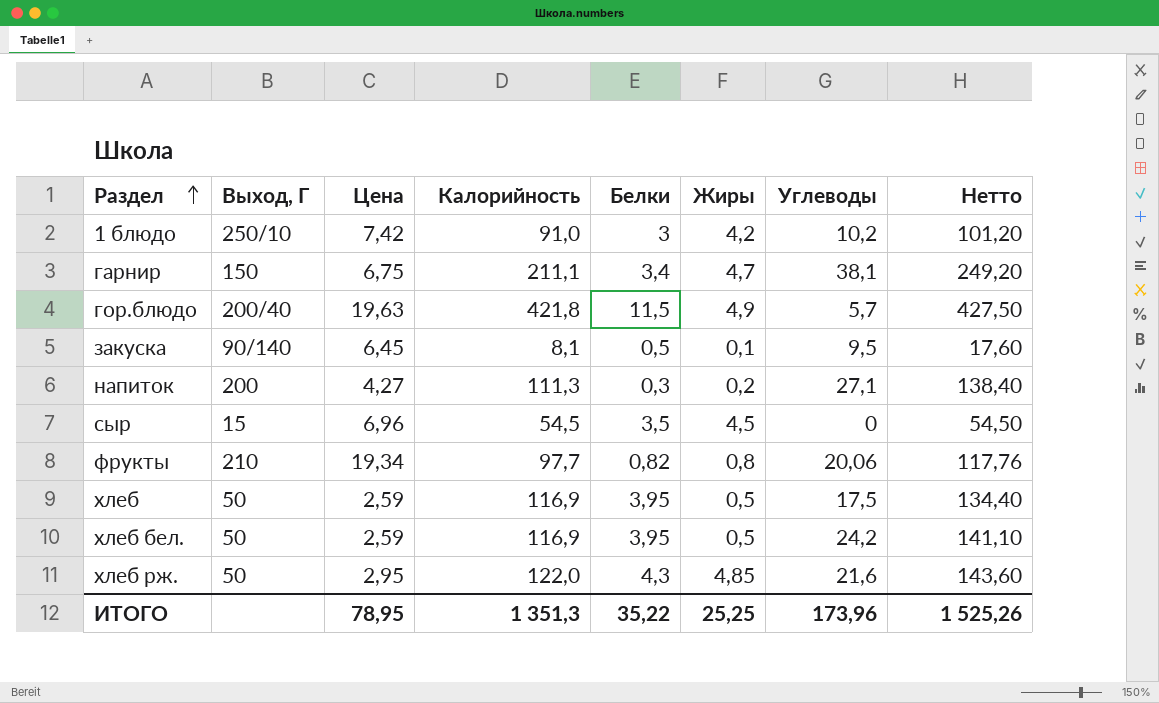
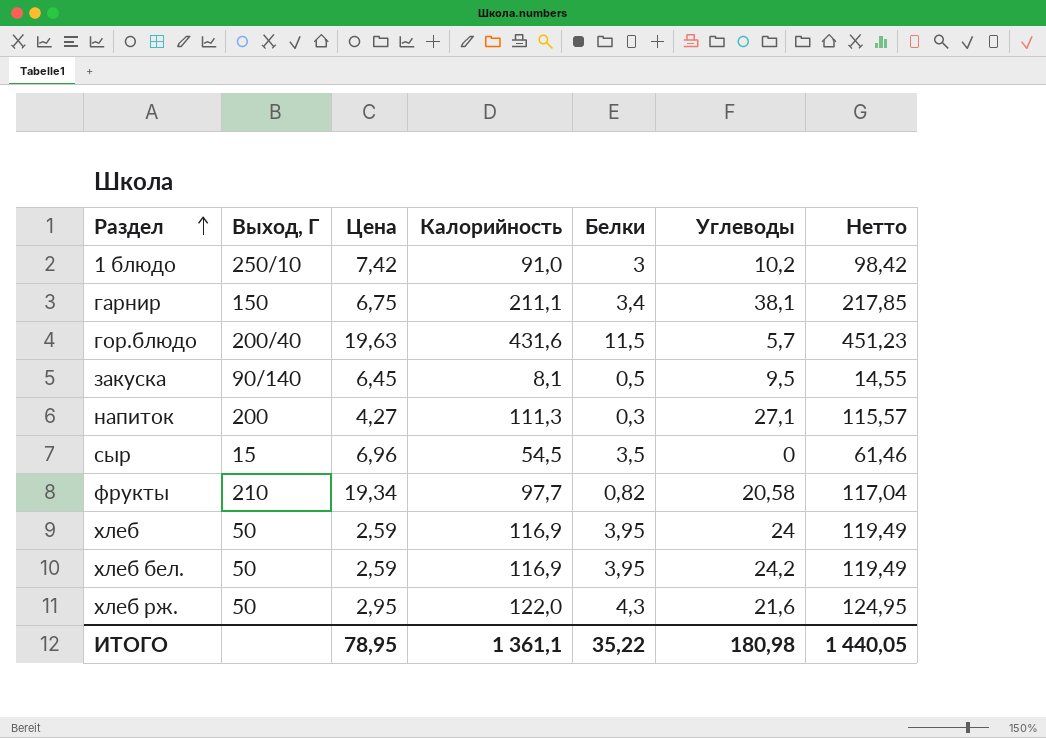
column Жиры | position: 6 -> none
column Нетто | formula: [Калорийность] + [Углеводы] -> [Цена] + [Калорийность]
гор.блюдо | Калорийность: 421,8 -> 431,6
фрукты | Углеводы: 20,06 -> 20,58
хлеб | Углеводы: 17,5 -> 24
ИТОГО | Калорийность: 1 351,3 -> 1 361,1
ИТОГО | Углеводы: 173,96 -> 180,98
ИТОГО | Нетто: 1 525,26 -> 1 440,05

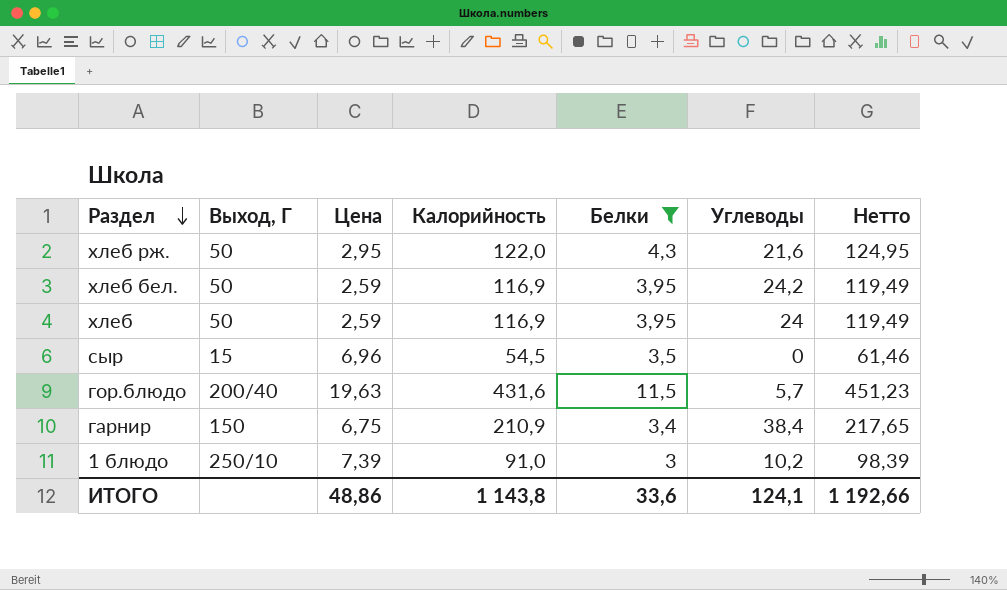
filter: none -> Белки >= 3
row order: Раздел ascending -> Раздел descending
гарнир | Калорийность: 211,1 -> 210,9
гарнир | Углеводы: 38,1 -> 38,4
гарнир | Нетто: 217,85 -> 217,65
1 блюдо | Цена: 7,42 -> 7,39
1 блюдо | Нетто: 98,42 -> 98,39
ИТОГО | Цена: 78,95 -> 48,86
ИТОГО | Калорийность: 1 361,1 -> 1 143,8
ИТОГО | Белки: 35,22 -> 33,6
ИТОГО | Углеводы: 180,98 -> 124,1
ИТОГО | Нетто: 1 440,05 -> 1 192,66

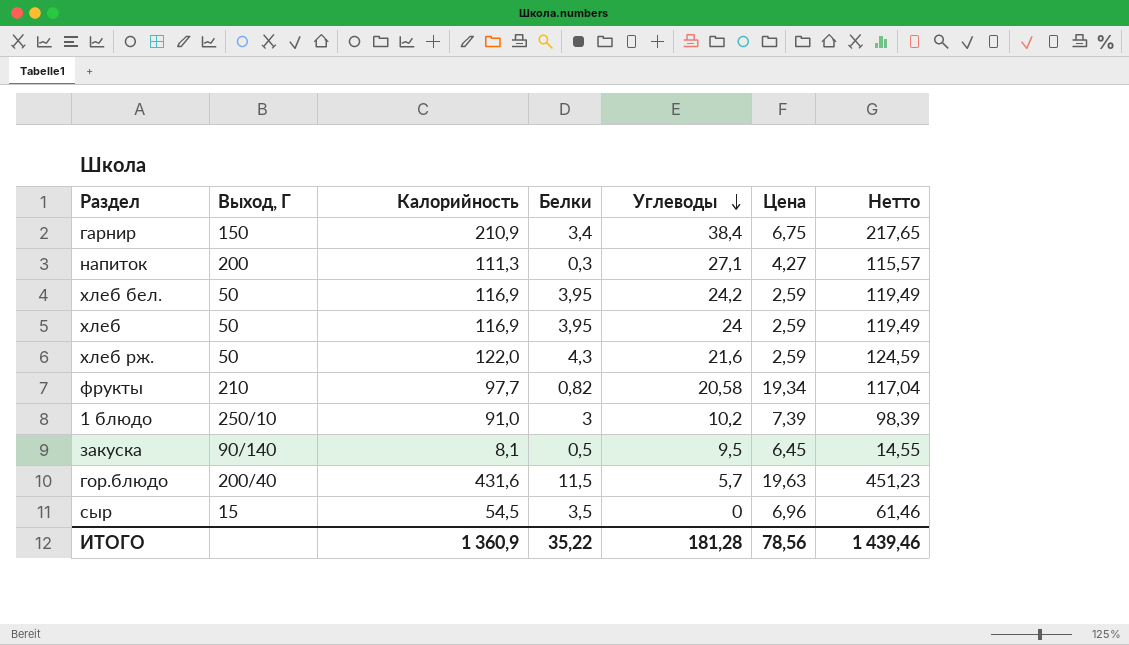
filter: Белки >= 3 -> none
row order: Раздел descending -> Углеводы descending
column Цена | position: 3 -> 6
хлеб рж. | Цена: 2,95 -> 2,59
хлеб рж. | Нетто: 124,95 -> 124,59
ИТОГО | Калорийность: 1 143,8 -> 1 360,9
ИТОГО | Белки: 33,6 -> 35,22
ИТОГО | Углеводы: 124,1 -> 181,28
ИТОГО | Цена: 48,86 -> 78,56
ИТОГО | Нетто: 1 192,66 -> 1 439,46

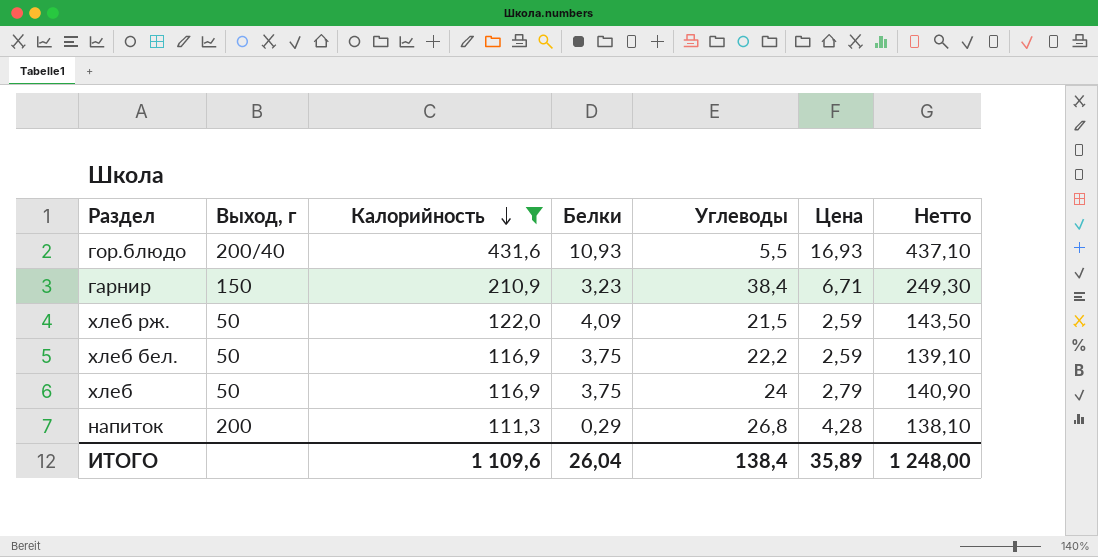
filter: none -> Калорийность >= 111,3
row order: Углеводы descending -> Калорийность descending
column name: Выход, Г -> Выход, г
column Нетто | formula: [Калорийность] + [Цена] -> [Калорийность] + [Углеводы]
гор.блюдо | Белки: 11,5 -> 10,93
гор.блюдо | Углеводы: 5,7 -> 5,5
гор.блюдо | Цена: 19,63 -> 16,93
гарнир | Белки: 3,4 -> 3,23
гарнир | Цена: 6,75 -> 6,71
хлеб рж. | Белки: 4,3 -> 4,09
хлеб рж. | Углеводы: 21,6 -> 21,5
хлеб бел. | Белки: 3,95 -> 3,75
хлеб бел. | Углеводы: 24,2 -> 22,2
хлеб | Белки: 3,95 -> 3,75
хлеб | Цена: 2,59 -> 2,79
напиток | Белки: 0,3 -> 0,29
напиток | Углеводы: 27,1 -> 26,8
напиток | Цена: 4,27 -> 4,28
ИТОГО | Калорийность: 1 360,9 -> 1 109,6
ИТОГО | Белки: 35,22 -> 26,04
ИТОГО | Углеводы: 181,28 -> 138,4
ИТОГО | Цена: 78,56 -> 35,89
ИТОГО | Нетто: 1 439,46 -> 1 248,00

